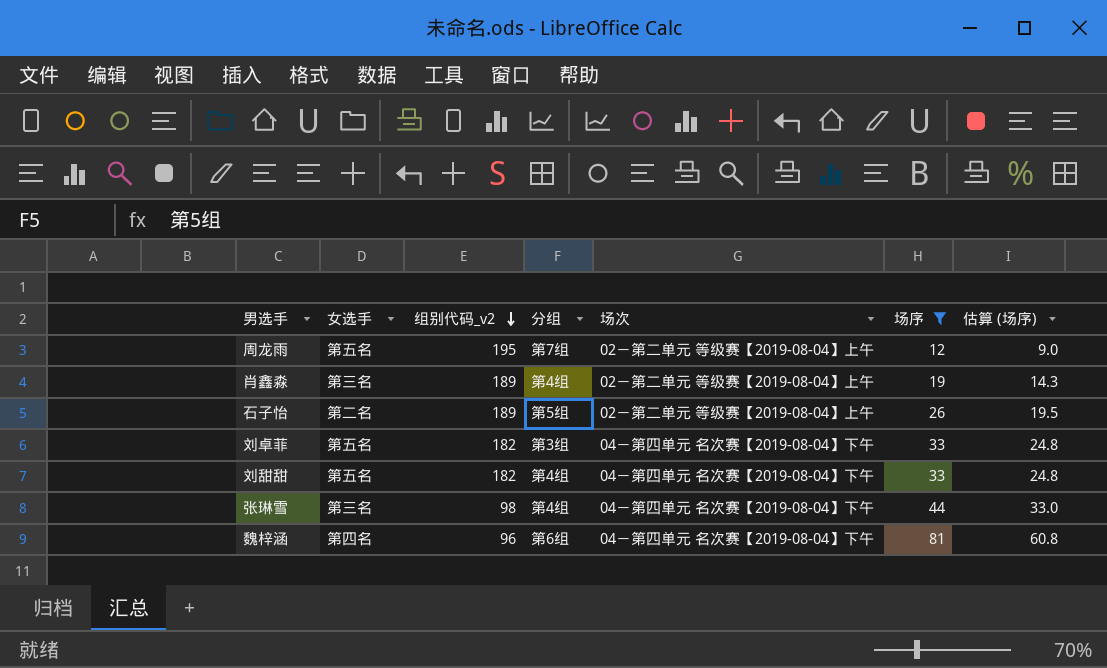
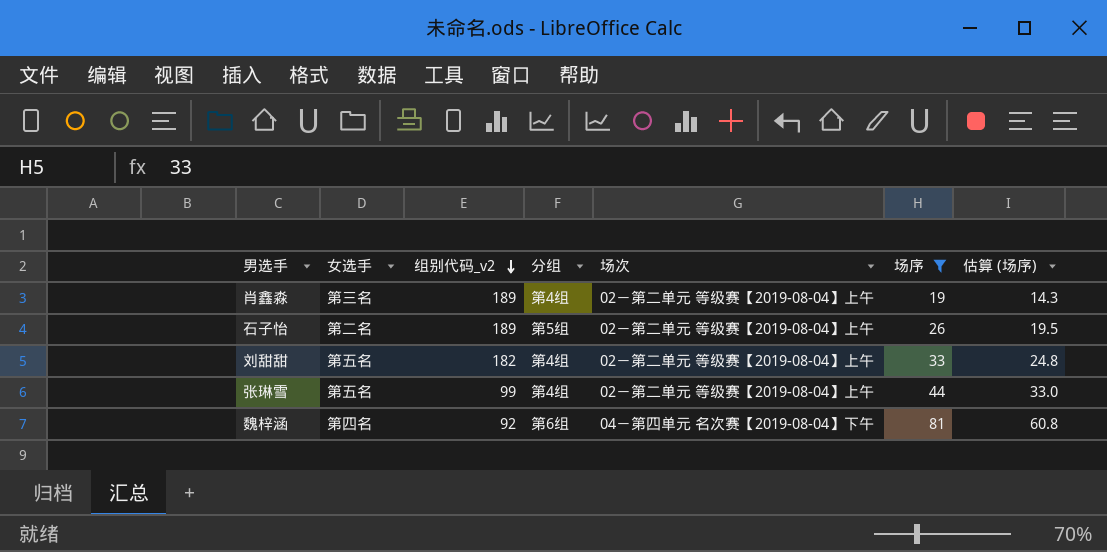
row 周龙雨: 第五名 | 195 | 第7组 | 02－第二单元 等级赛【2019-08-04】上午 | 12 | 9.0 -> none
row 刘卓菲: 第五名 | 182 | 第3组 | 04－第四单元 名次赛【2019-08-04】下午 | 33 | 24.8 -> none
刘甜甜 | 场次: 04－第四单元 名次赛【2019-08-04】下午 -> 02－第二单元 等级赛【2019-08-04】上午
张琳雪 | 女选手: 第三名 -> 第五名
张琳雪 | 组别代码_v2: 98 -> 99
张琳雪 | 场次: 04－第四单元 名次赛【2019-08-04】下午 -> 02－第二单元 等级赛【2019-08-04】上午
魏梓涵 | 组别代码_v2: 96 -> 92

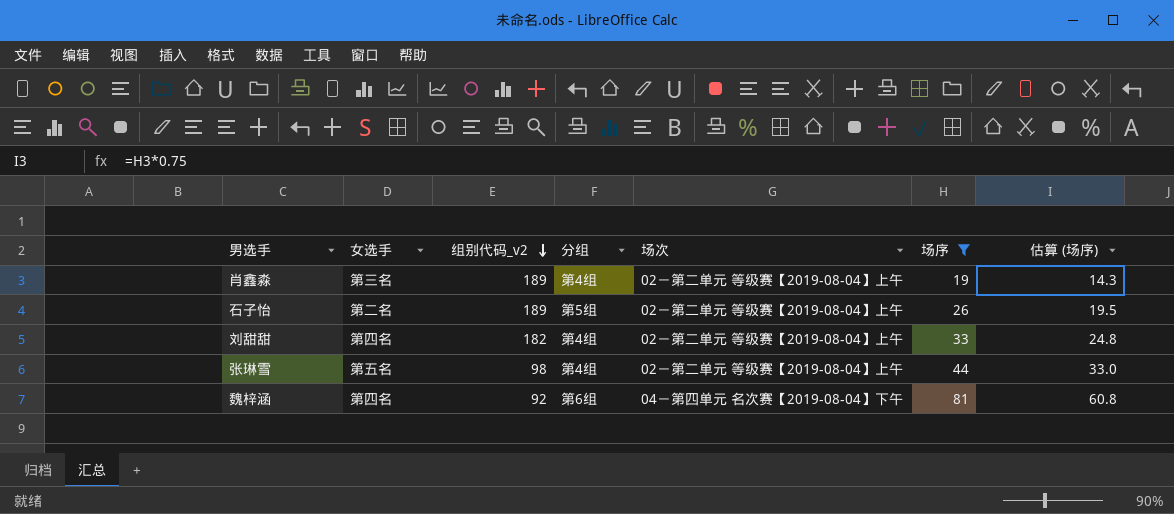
刘甜甜 | 女选手: 第五名 -> 第四名
张琳雪 | 组别代码_v2: 99 -> 98

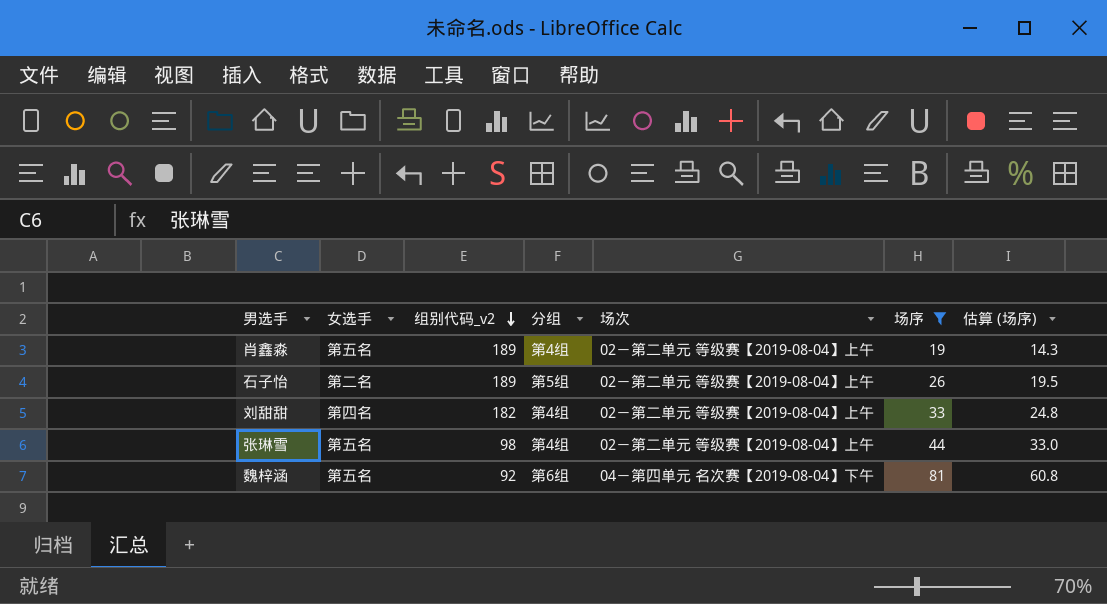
肖鑫淼 | 女选手: 第三名 -> 第五名
魏梓涵 | 女选手: 第四名 -> 第五名

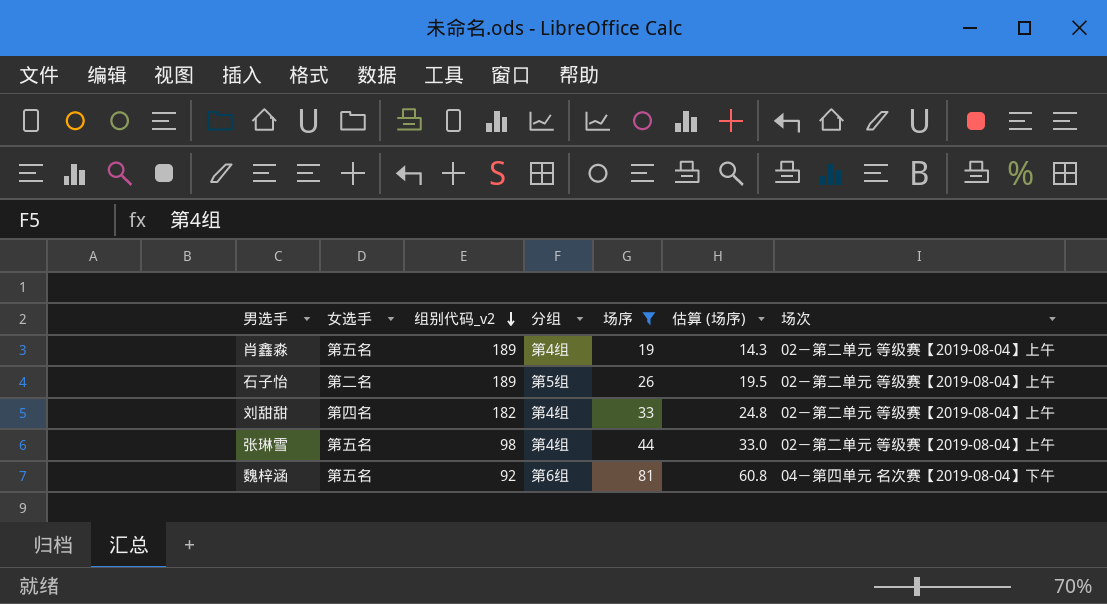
column 场次 | position: 5 -> 7

